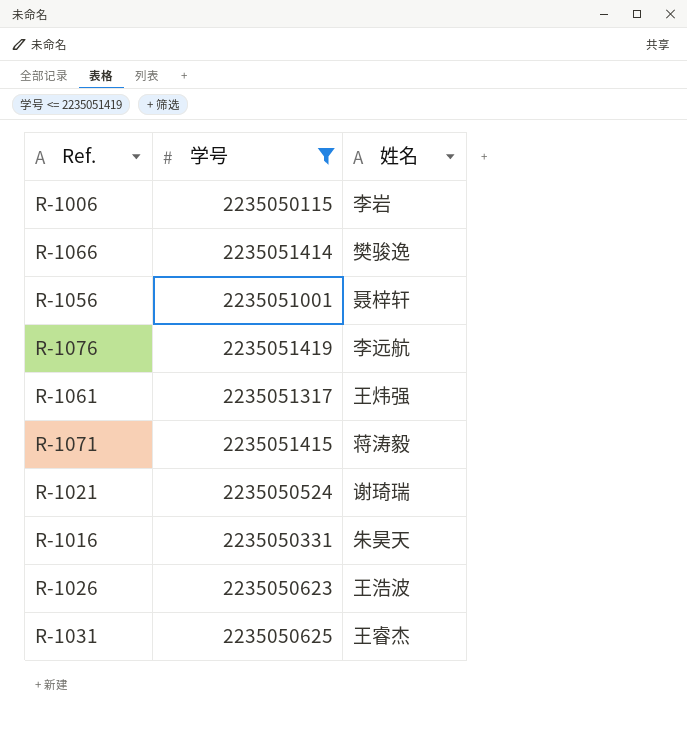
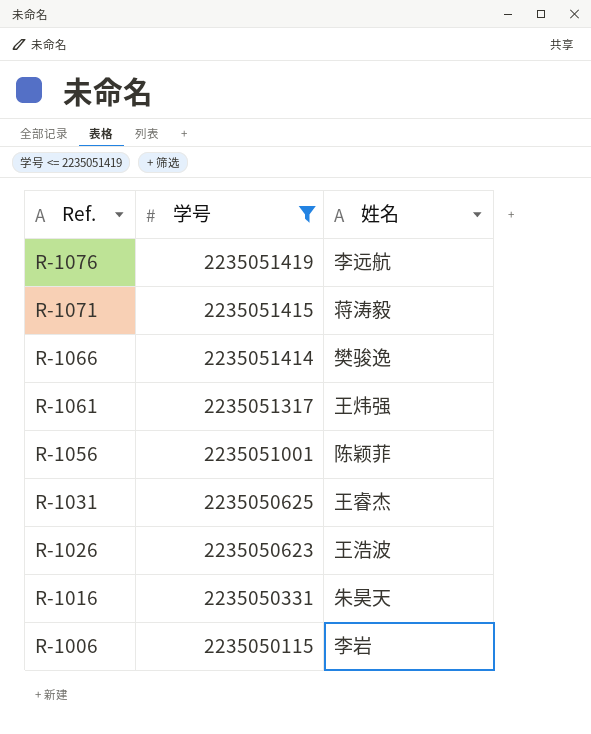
row order: none -> Ref. descending
row R-1021: 2235050524 | 谢琦瑞 -> none
R-1056 | 姓名: 聂梓轩 -> 陈颖菲

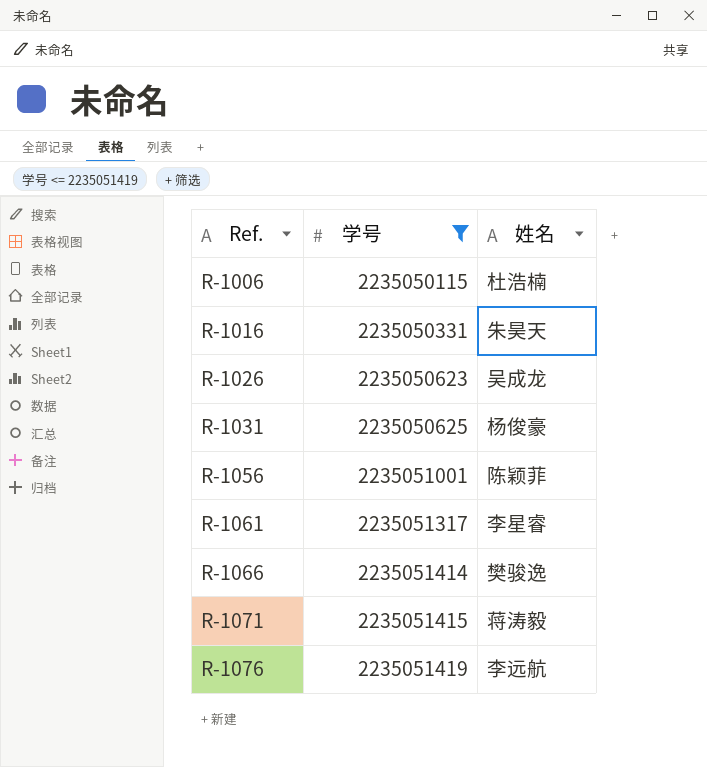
row order: Ref. descending -> Ref. ascending
R-1006 | 姓名: 李岩 -> 杜浩楠
R-1026 | 姓名: 王浩波 -> 吴成龙
R-1031 | 姓名: 王睿杰 -> 杨俊豪
R-1061 | 姓名: 王炜强 -> 李星睿

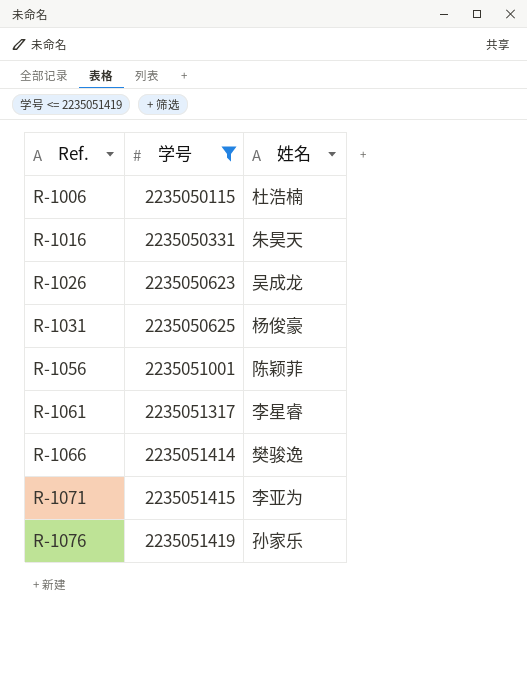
R-1071 | 姓名: 蒋涛毅 -> 李亚为
R-1076 | 姓名: 李远航 -> 孙家乐

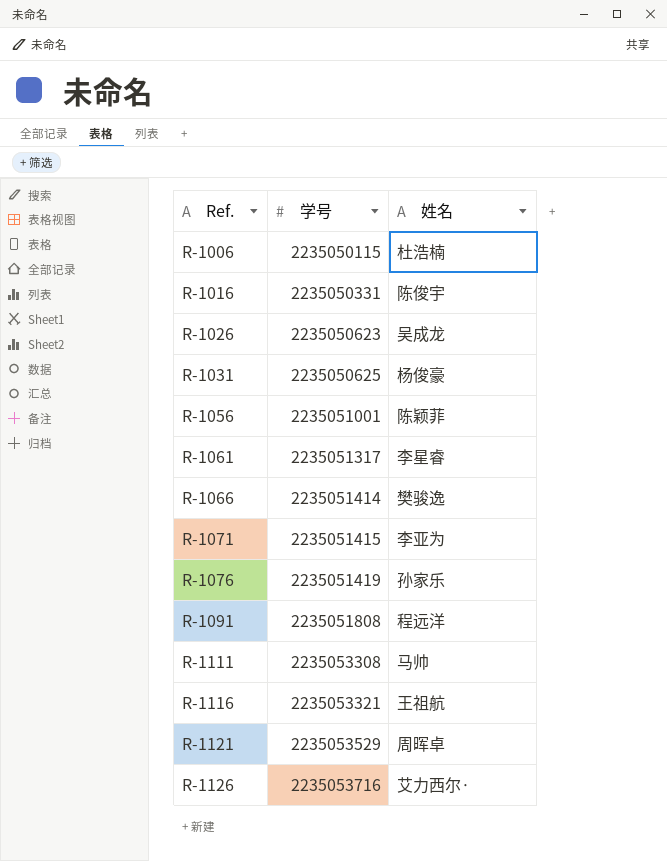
filter: 学号 <= 2235051419 -> none
R-1016 | 姓名: 朱昊天 -> 陈俊宇

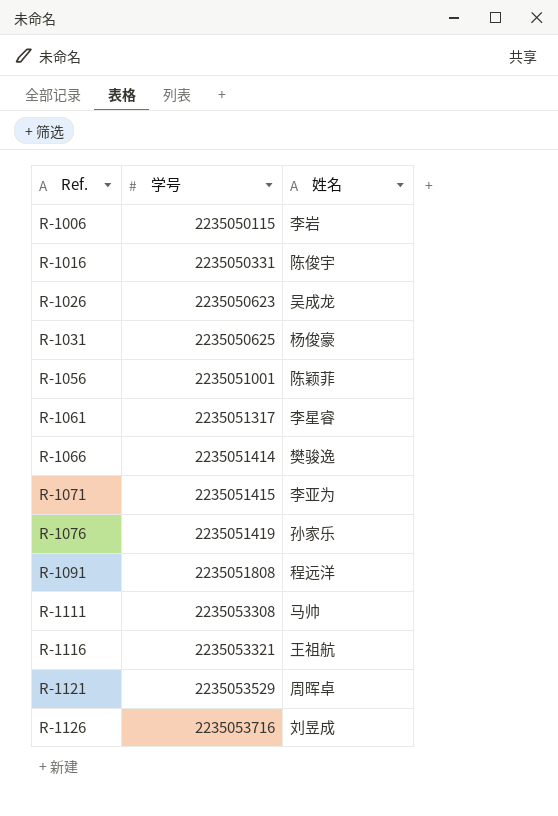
R-1006 | 姓名: 杜浩楠 -> 李岩
R-1126 | 姓名: 艾力西尔· -> 刘昱成

